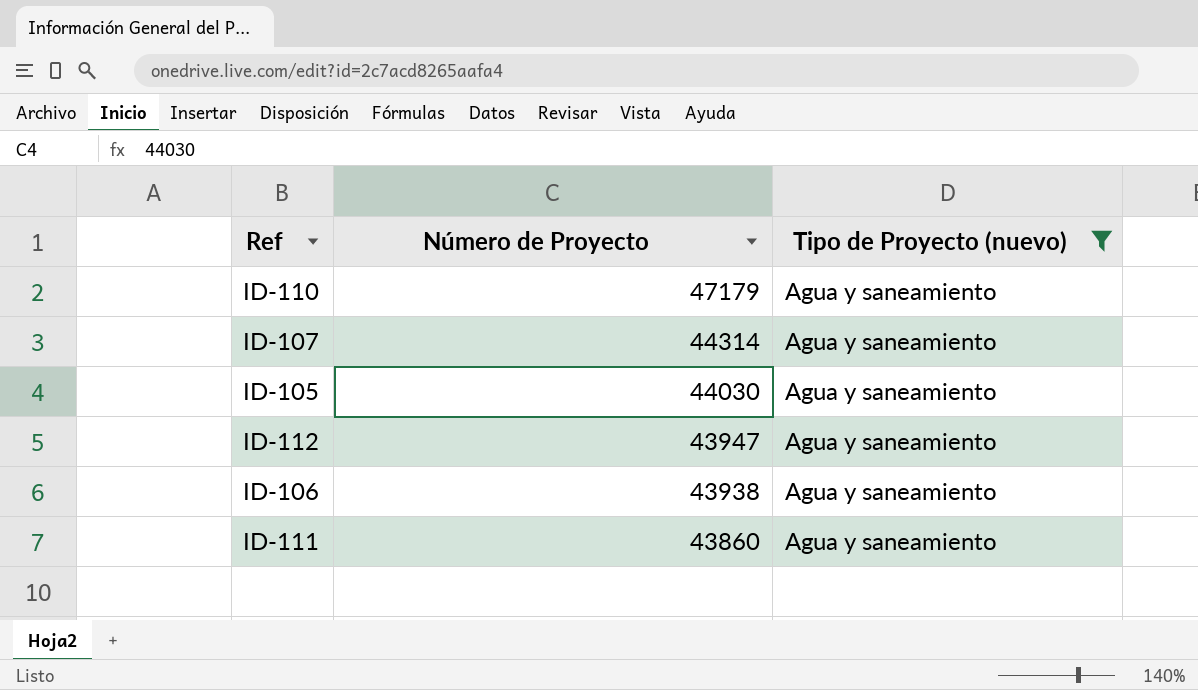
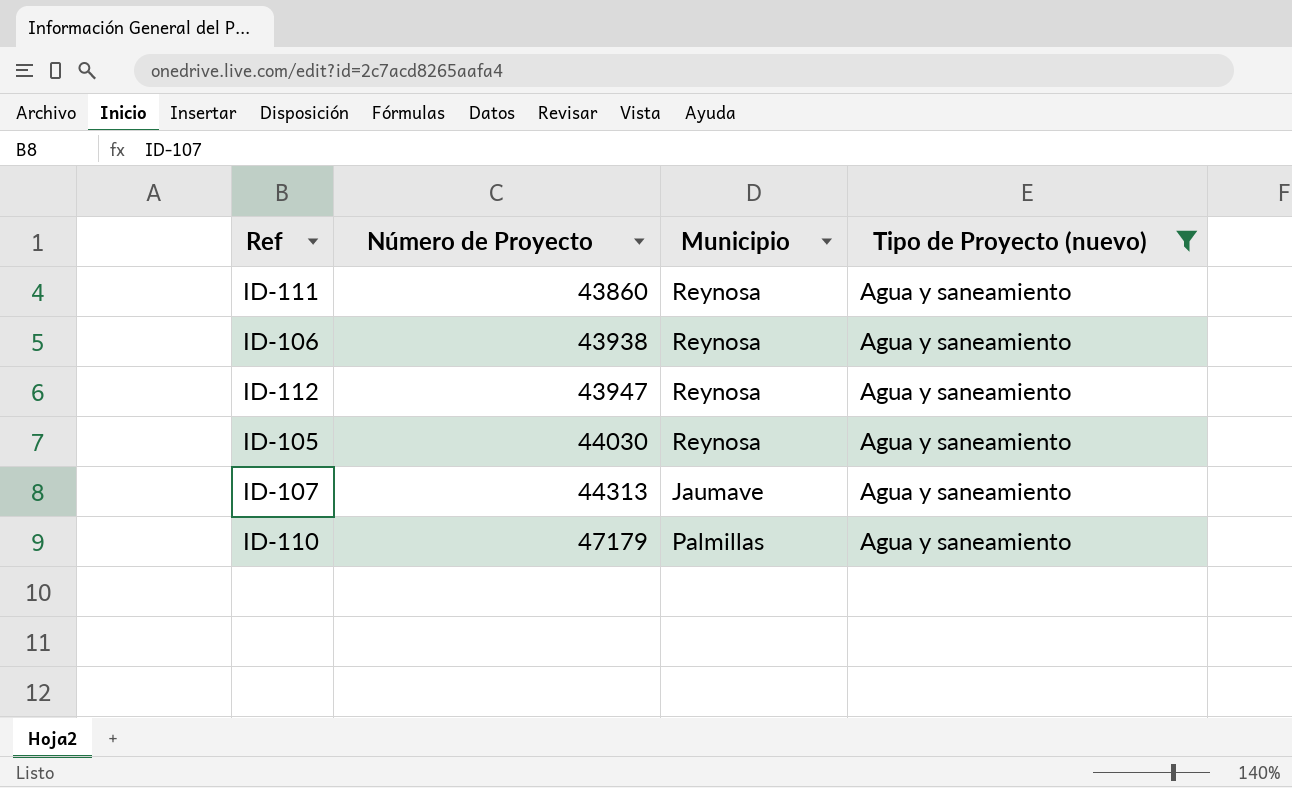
row order: Número de Proyecto descending -> Número de Proyecto ascending
column Municipio | position: none -> 3
ID-107 | Número de Proyecto: 44314 -> 44313

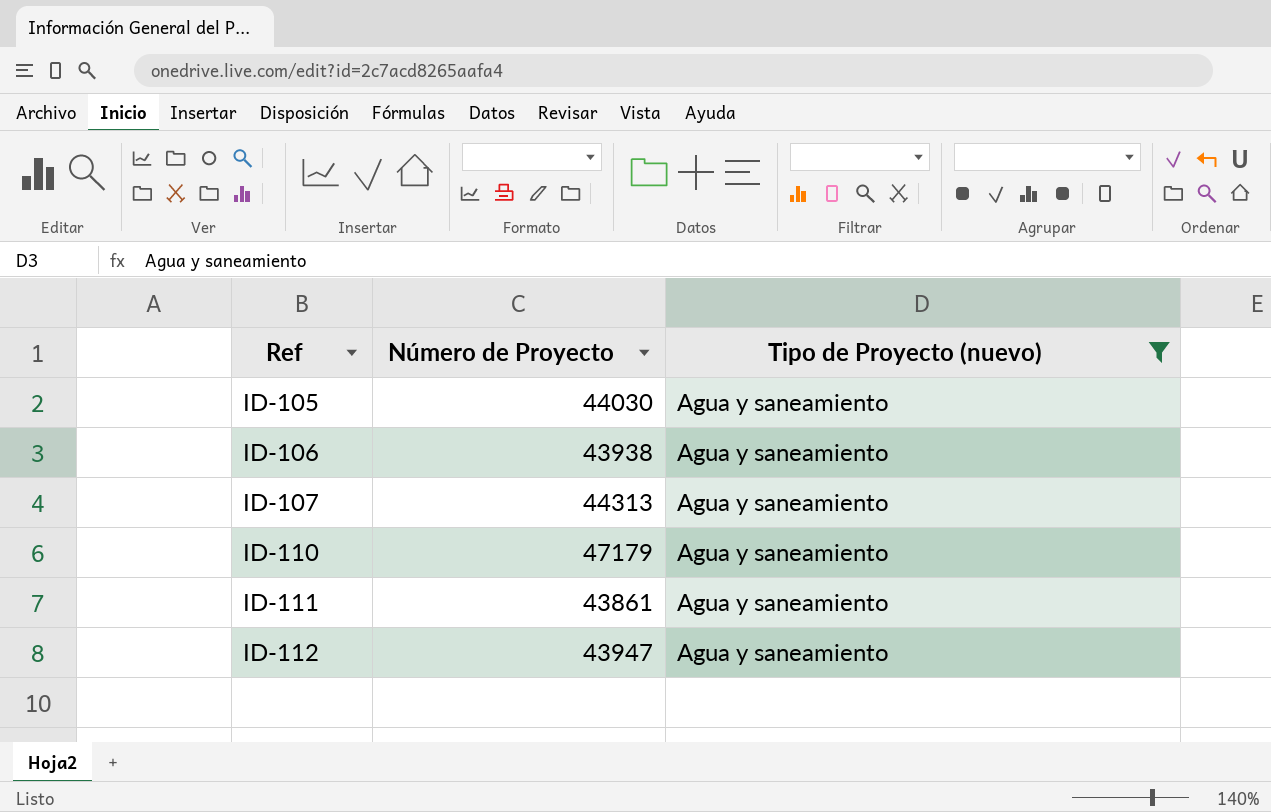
row order: Número de Proyecto ascending -> Ref ascending
column Municipio | position: 3 -> none
ID-111 | Número de Proyecto: 43860 -> 43861

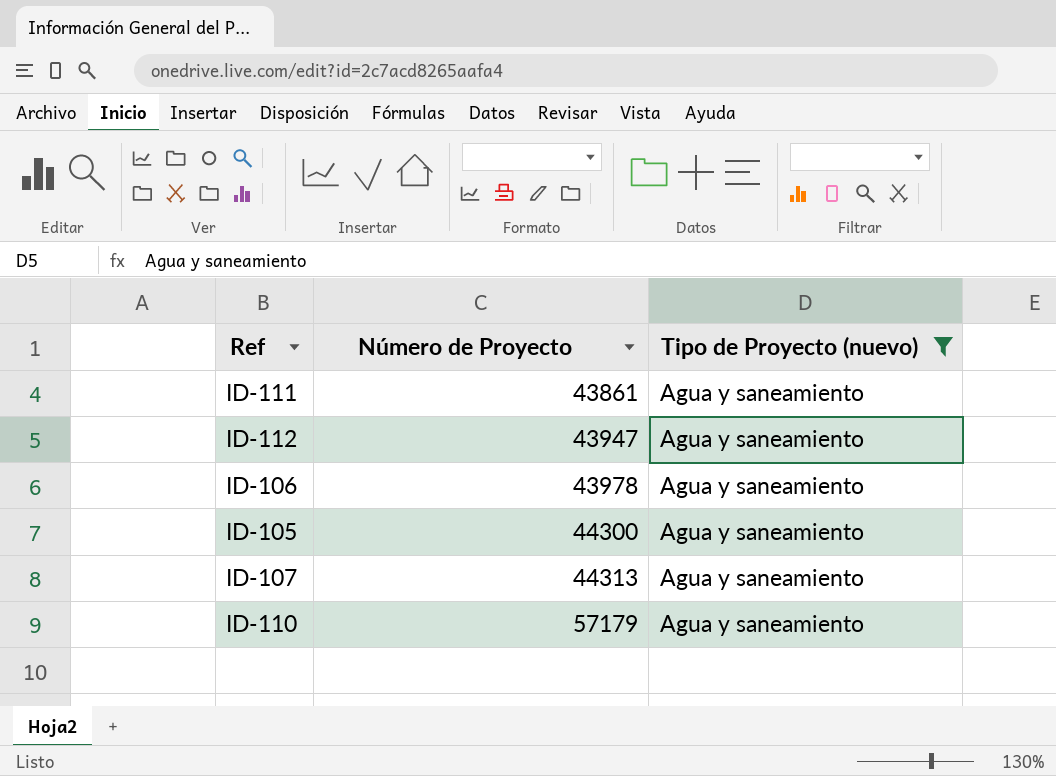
row order: Ref ascending -> Número de Proyecto ascending
ID-106 | Número de Proyecto: 43938 -> 43978
ID-105 | Número de Proyecto: 44030 -> 44300
ID-110 | Número de Proyecto: 47179 -> 57179

